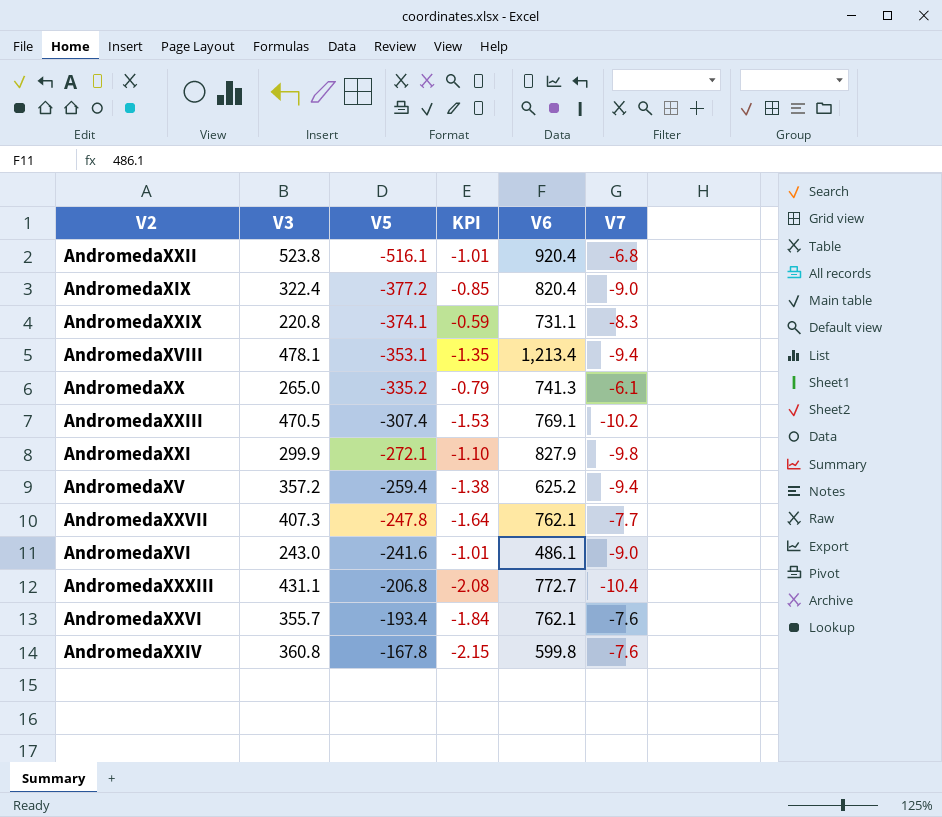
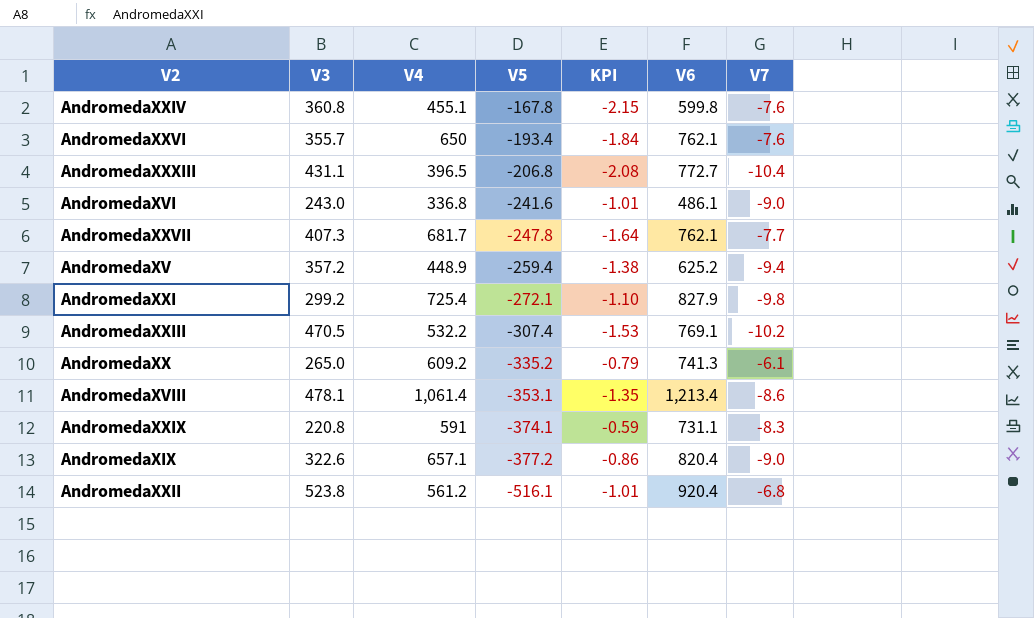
row order: V5 ascending -> V5 descending
column V4 | position: none -> 3
AndromedaXXI | V3: 299.9 -> 299.2
AndromedaXVIII | V7: -9.4 -> -8.6
AndromedaXIX | V3: 322.4 -> 322.6
AndromedaXIX | KPI: -0.85 -> -0.86

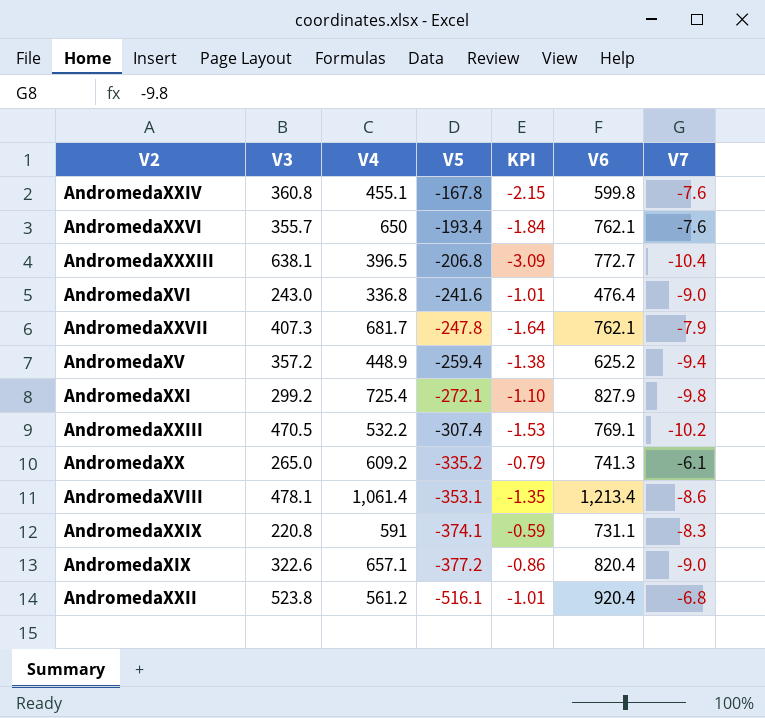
AndromedaXXXIII | V3: 431.1 -> 638.1
AndromedaXXXIII | KPI: -2.08 -> -3.09
AndromedaXVI | V6: 486.1 -> 476.4
AndromedaXXVII | V7: -7.7 -> -7.9

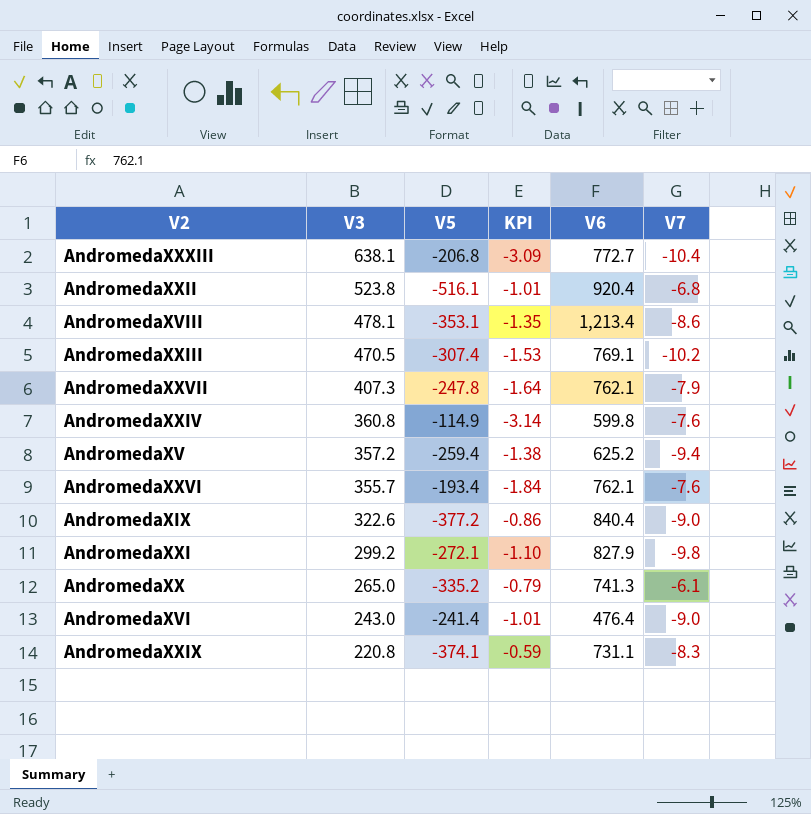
row order: V5 descending -> V3 descending
column V4 | position: 3 -> none
AndromedaXXIV | V5: -167.8 -> -114.9
AndromedaXXIV | KPI: -2.15 -> -3.14
AndromedaXIX | V6: 820.4 -> 840.4
AndromedaXVI | V5: -241.6 -> -241.4

